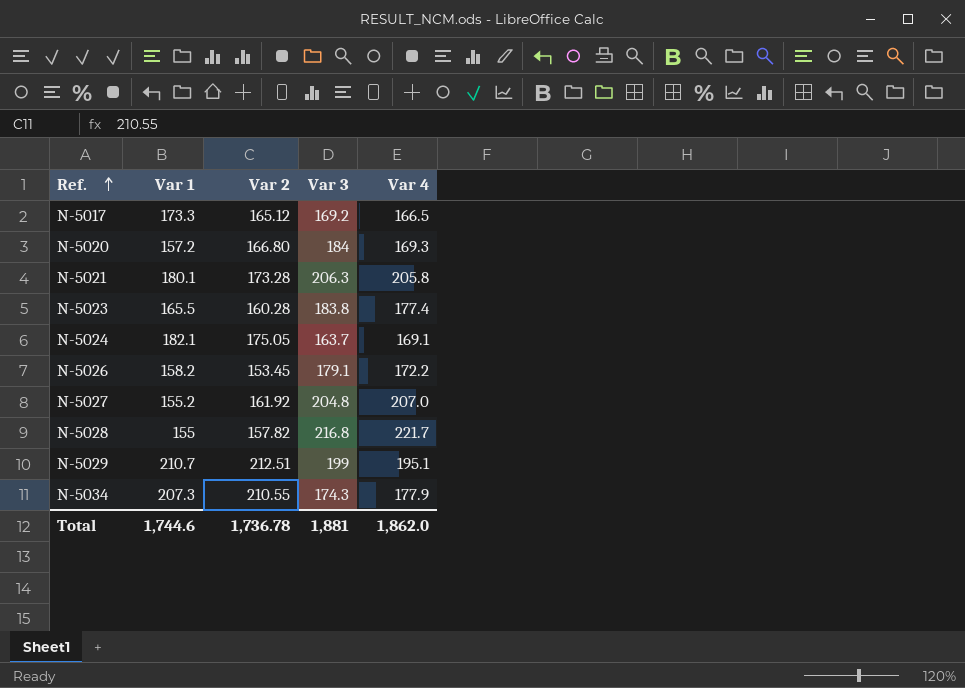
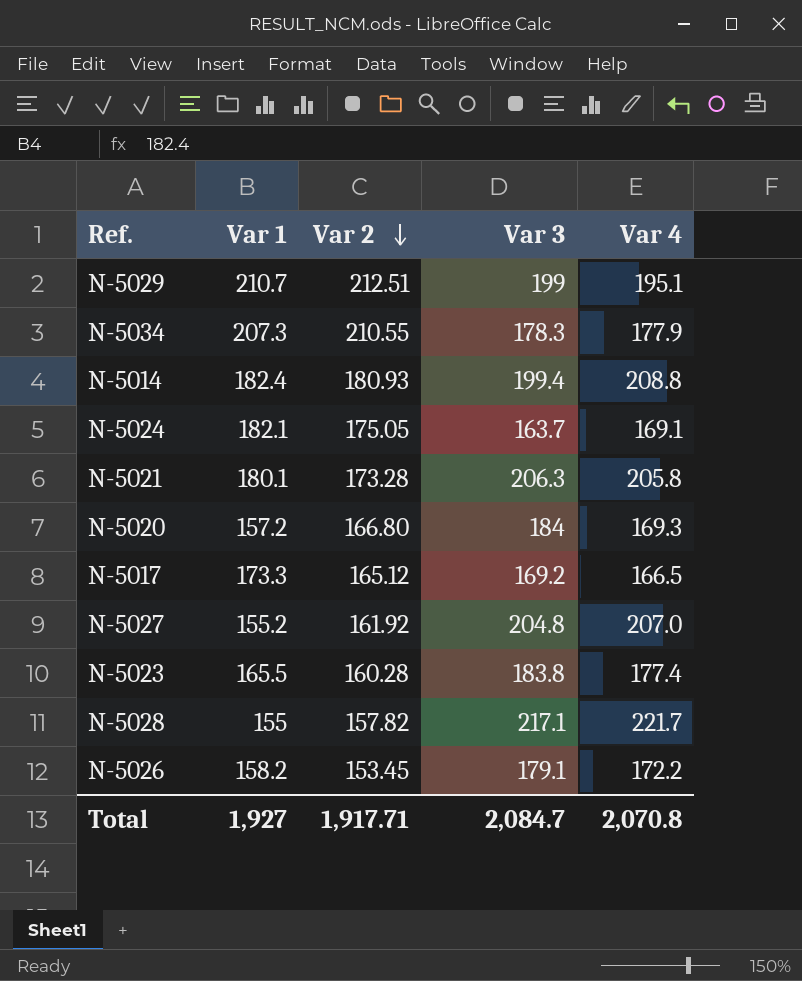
row order: Ref. ascending -> Var 2 descending
N-5034 | Var 3: 174.3 -> 178.3
row N-5014: none -> 182.4 | 180.93 | 199.4 | 208.8
N-5028 | Var 3: 216.8 -> 217.1
Total | Var 1: 1,744.6 -> 1,927
Total | Var 2: 1,736.78 -> 1,917.71
Total | Var 3: 1,881 -> 2,084.7
Total | Var 4: 1,862.0 -> 2,070.8

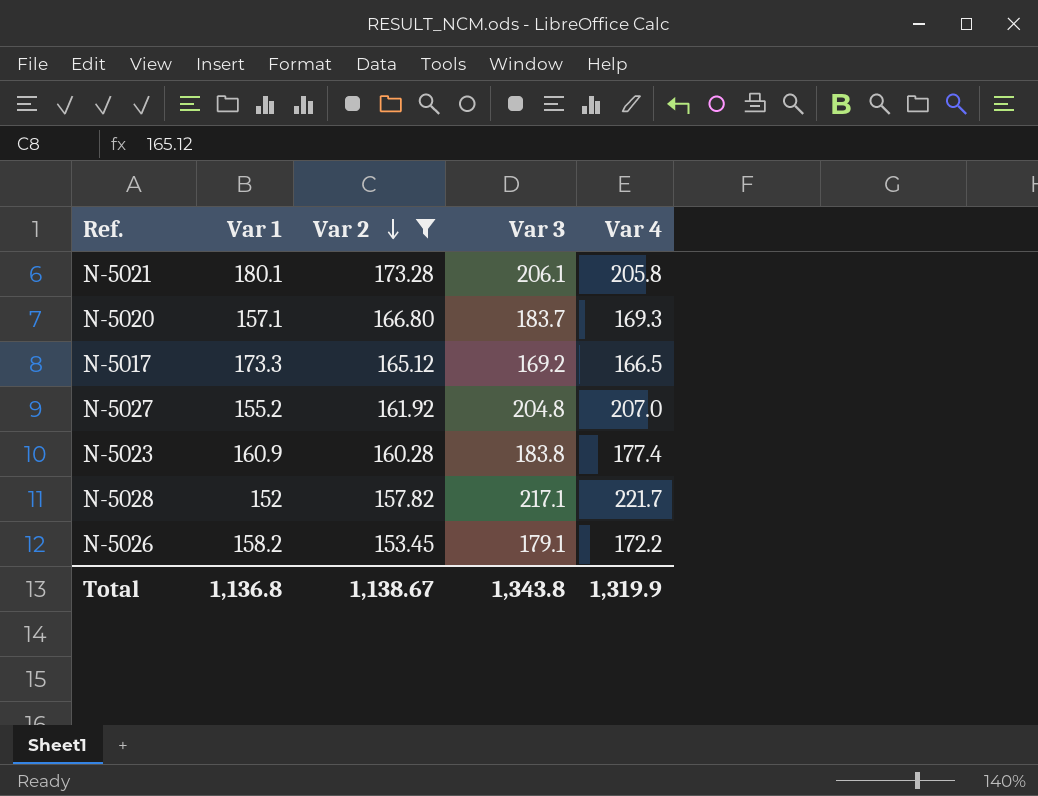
filter: none -> Var 2 <= 173.28
N-5021 | Var 3: 206.3 -> 206.1
N-5020 | Var 1: 157.2 -> 157.1
N-5020 | Var 3: 184 -> 183.7
N-5023 | Var 1: 165.5 -> 160.9
N-5028 | Var 1: 155 -> 152
Total | Var 1: 1,927 -> 1,136.8
Total | Var 2: 1,917.71 -> 1,138.67
Total | Var 3: 2,084.7 -> 1,343.8
Total | Var 4: 2,070.8 -> 1,319.9

